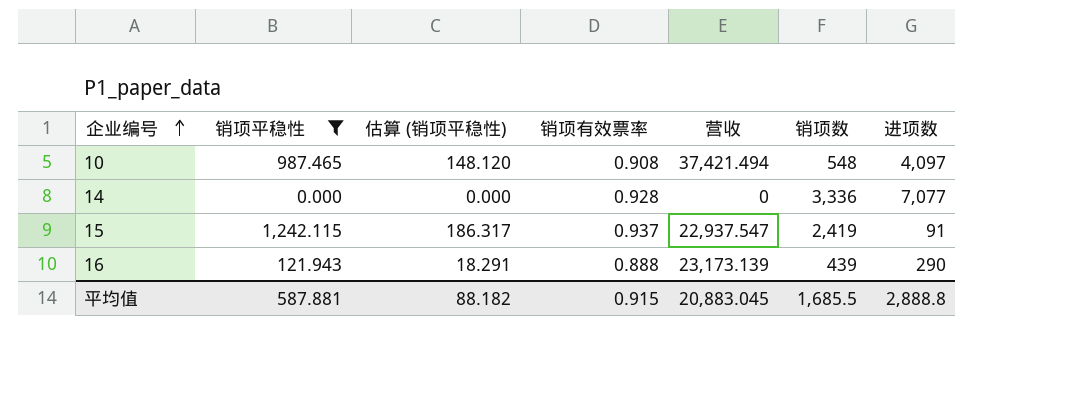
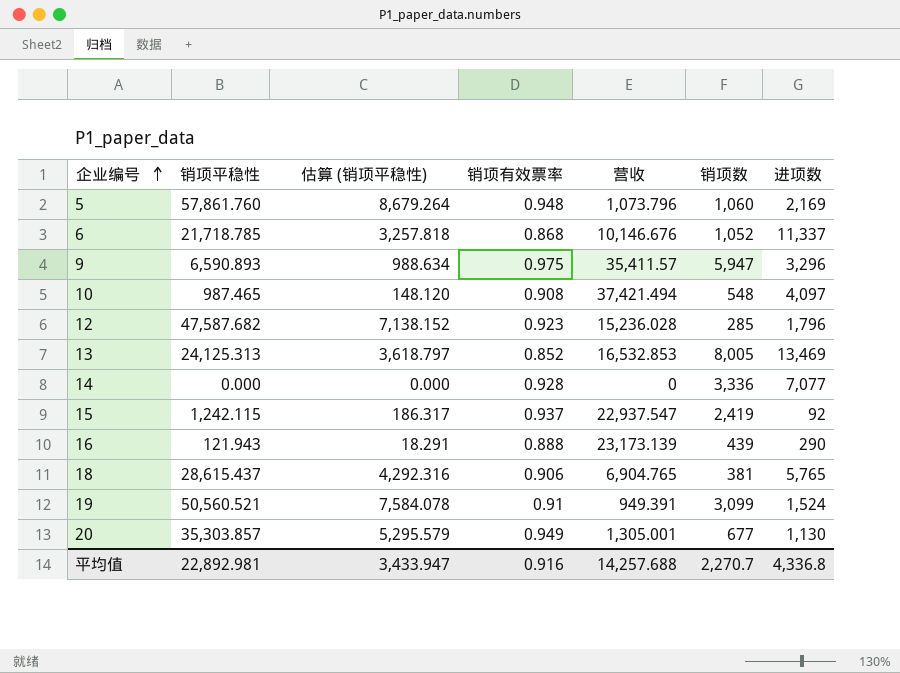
filter: 销项平稳性 <= 1,242.115 -> none
15 | 进项数: 91 -> 92
平均值 | 销项平稳性: 587.881 -> 22,892.981
平均值 | 估算 (销项平稳性): 88.182 -> 3,433.947
平均值 | 销项有效票率: 0.915 -> 0.916
平均值 | 营收: 20,883.045 -> 14,257.688
平均值 | 销项数: 1,685.5 -> 2,270.7
平均值 | 进项数: 2,888.8 -> 4,336.8

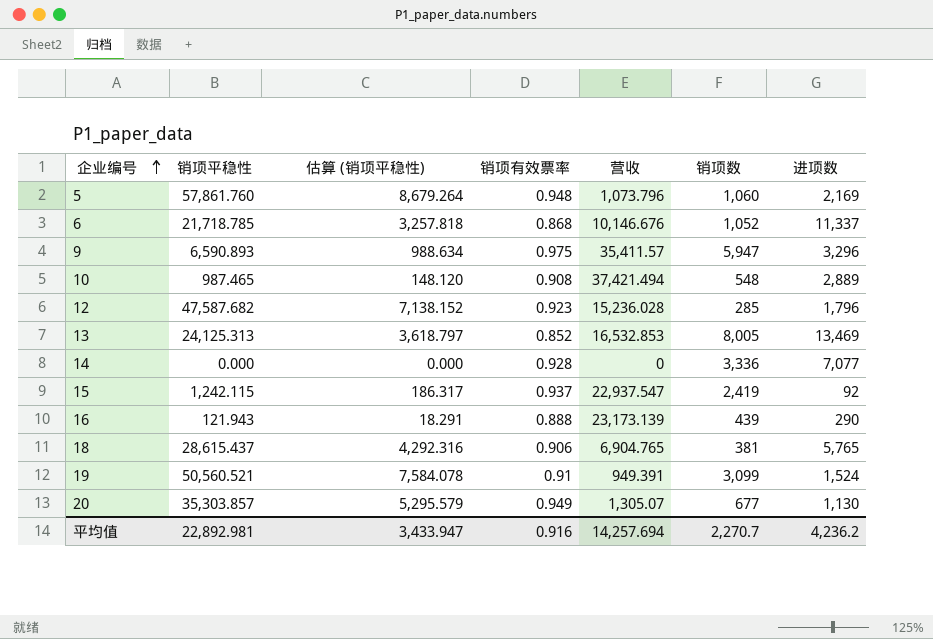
10 | 进项数: 4,097 -> 2,889
20 | 营收: 1,305.001 -> 1,305.07
平均值 | 营收: 14,257.688 -> 14,257.694
平均值 | 进项数: 4,336.8 -> 4,236.2

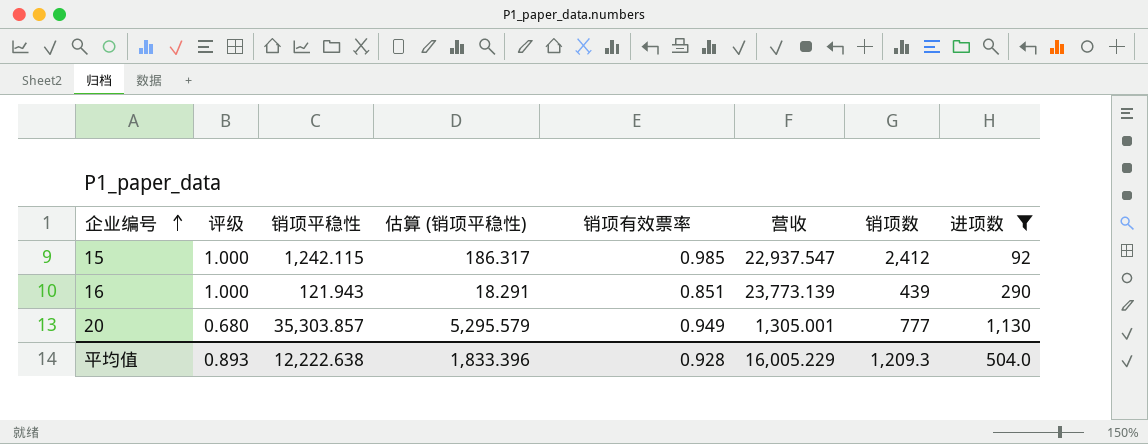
filter: none -> 进项数 <= 1,130
column 评级 | position: none -> 2
15 | 销项有效票率: 0.937 -> 0.985
15 | 销项数: 2,419 -> 2,412
16 | 销项有效票率: 0.888 -> 0.851
16 | 营收: 23,173.139 -> 23,773.139
20 | 营收: 1,305.07 -> 1,305.001
20 | 销项数: 677 -> 777
平均值 | 销项平稳性: 22,892.981 -> 12,222.638
平均值 | 估算 (销项平稳性): 3,433.947 -> 1,833.396
平均值 | 销项有效票率: 0.916 -> 0.928
平均值 | 营收: 14,257.694 -> 16,005.229
平均值 | 销项数: 2,270.7 -> 1,209.3
平均值 | 进项数: 4,236.2 -> 504.0

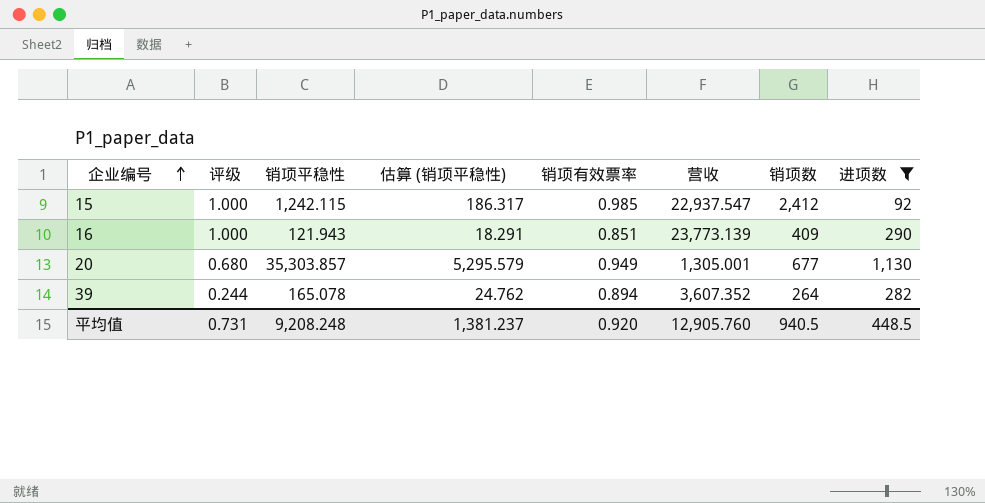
16 | 销项数: 439 -> 409
20 | 销项数: 777 -> 677
row 39: none -> 0.244 | 165.078 | 24.762 | 0.894 | 3,607.352 | 264 | 282
平均值 | 评级: 0.893 -> 0.731
平均值 | 销项平稳性: 12,222.638 -> 9,208.248
平均值 | 估算 (销项平稳性): 1,833.396 -> 1,381.237
平均值 | 销项有效票率: 0.928 -> 0.920
平均值 | 营收: 16,005.229 -> 12,905.760
平均值 | 销项数: 1,209.3 -> 940.5
平均值 | 进项数: 504.0 -> 448.5

